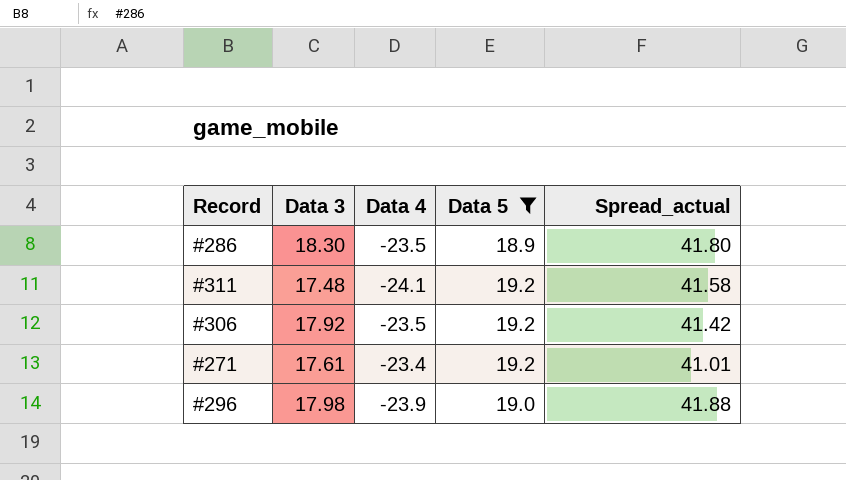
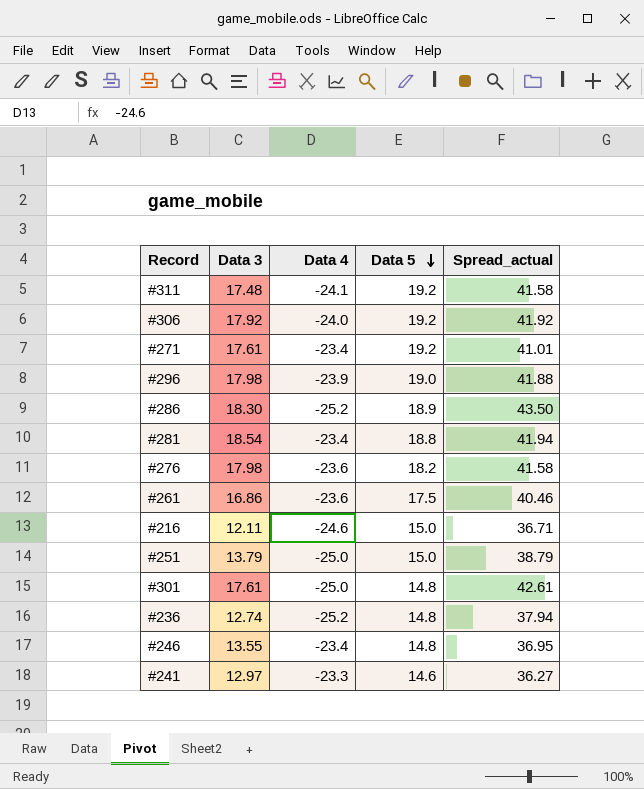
filter: Data 5 >= 18.9 -> none
row order: none -> Data 5 descending
#306 | Data 4: -23.5 -> -24.0
#306 | Spread_actual: 41.42 -> 41.92
#286 | Data 4: -23.5 -> -25.2
#286 | Spread_actual: 41.80 -> 43.50

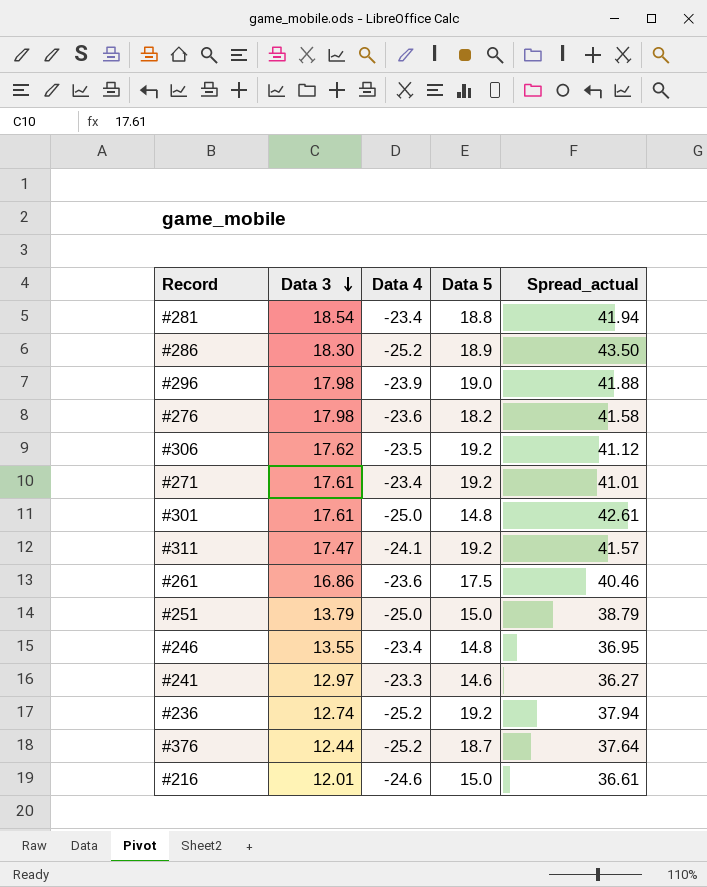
row order: Data 5 descending -> Data 3 descending
#306 | Data 3: 17.92 -> 17.62
#306 | Data 4: -24.0 -> -23.5
#306 | Spread_actual: 41.92 -> 41.12
#311 | Data 3: 17.48 -> 17.47
#311 | Spread_actual: 41.58 -> 41.57
#236 | Data 5: 14.8 -> 19.2
row #376: none -> 12.44 | -25.2 | 18.7 | 37.64
#216 | Data 3: 12.11 -> 12.01
#216 | Spread_actual: 36.71 -> 36.61

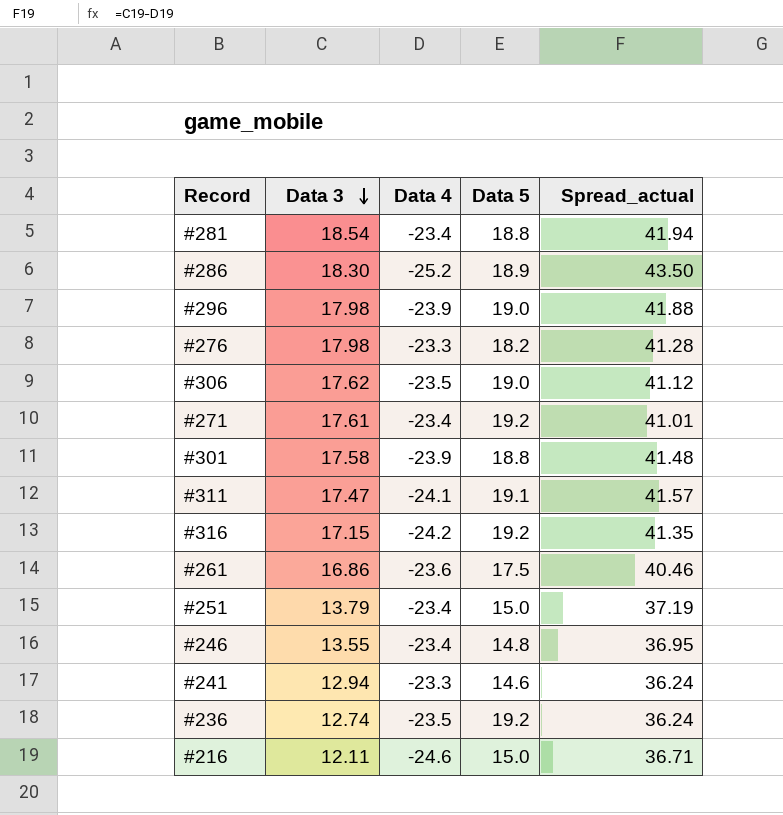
row #376: 12.44 | -25.2 | 18.7 | 37.64 -> none
#276 | Data 4: -23.6 -> -23.3
#276 | Spread_actual: 41.58 -> 41.28
#306 | Data 5: 19.2 -> 19.0
#301 | Data 3: 17.61 -> 17.58
#301 | Data 4: -25.0 -> -23.9
#301 | Data 5: 14.8 -> 18.8
#301 | Spread_actual: 42.61 -> 41.48
#311 | Data 5: 19.2 -> 19.1
row #316: none -> 17.15 | -24.2 | 19.2 | 41.35
#251 | Data 4: -25.0 -> -23.4
#251 | Spread_actual: 38.79 -> 37.19
#241 | Data 3: 12.97 -> 12.94
#241 | Spread_actual: 36.27 -> 36.24
#236 | Data 4: -25.2 -> -23.5
#236 | Spread_actual: 37.94 -> 36.24
#216 | Data 3: 12.01 -> 12.11
#216 | Spread_actual: 36.61 -> 36.71

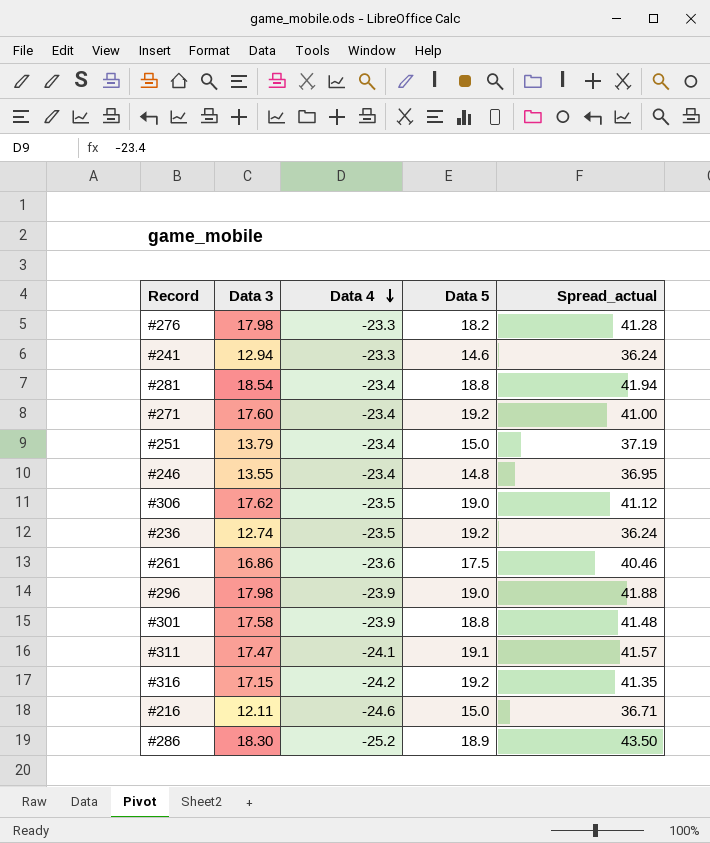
row order: Data 3 descending -> Data 4 descending
#271 | Data 3: 17.61 -> 17.60
#271 | Spread_actual: 41.01 -> 41.00

